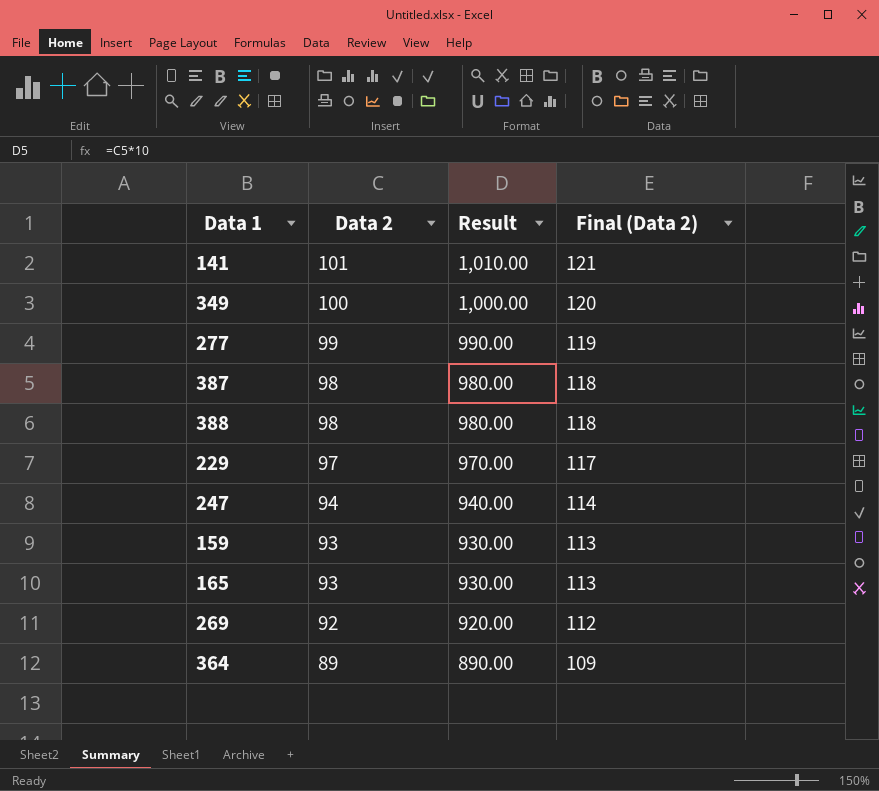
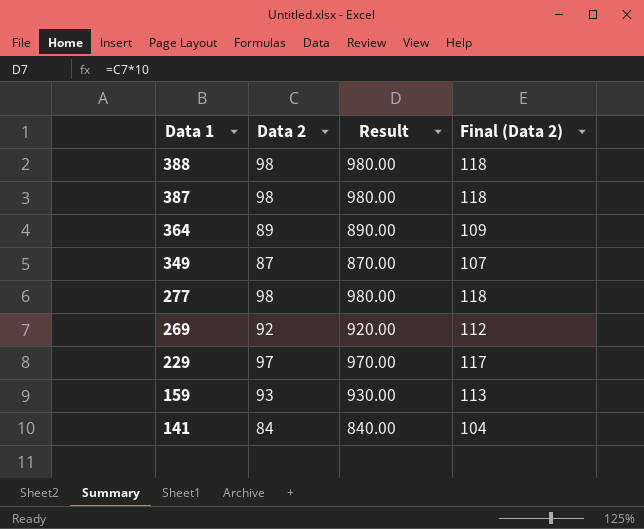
row order: Data 2 descending -> Data 1 descending
row 247: 94 | 940.00 | 114 -> none
row 165: 93 | 930.00 | 113 -> none
349 | Data 2: 100 -> 87
349 | Result: 1,000.00 -> 870.00
349 | Final (Data 2): 120 -> 107
277 | Data 2: 99 -> 98
277 | Result: 990.00 -> 980.00
277 | Final (Data 2): 119 -> 118
141 | Data 2: 101 -> 84
141 | Result: 1,010.00 -> 840.00
141 | Final (Data 2): 121 -> 104

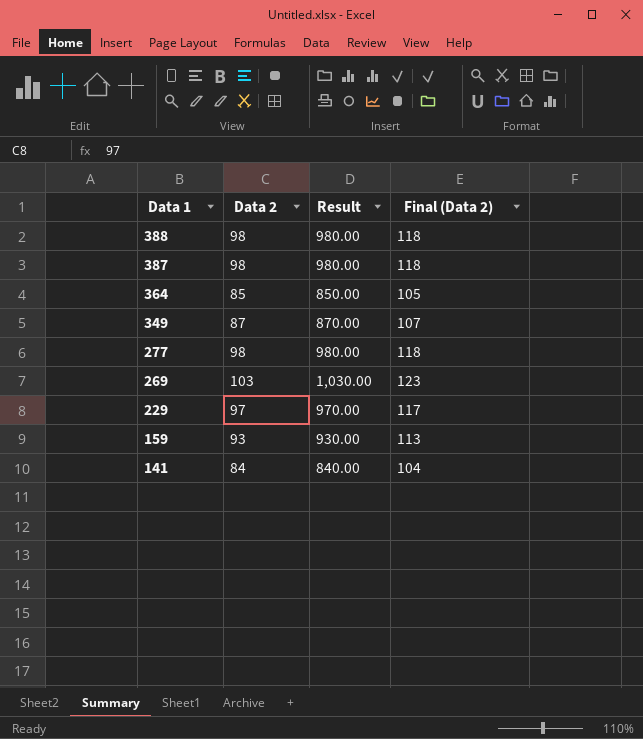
364 | Data 2: 89 -> 85
364 | Result: 890.00 -> 850.00
364 | Final (Data 2): 109 -> 105
269 | Data 2: 92 -> 103
269 | Result: 920.00 -> 1,030.00
269 | Final (Data 2): 112 -> 123

